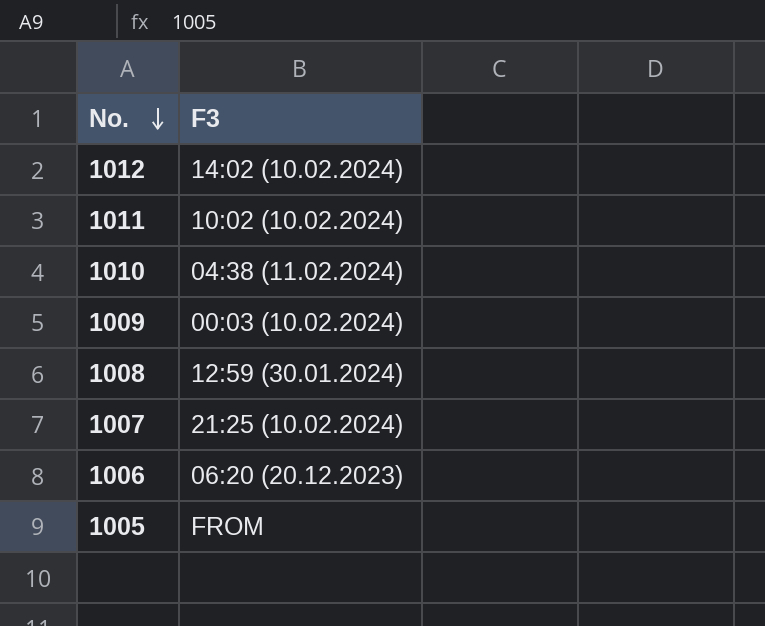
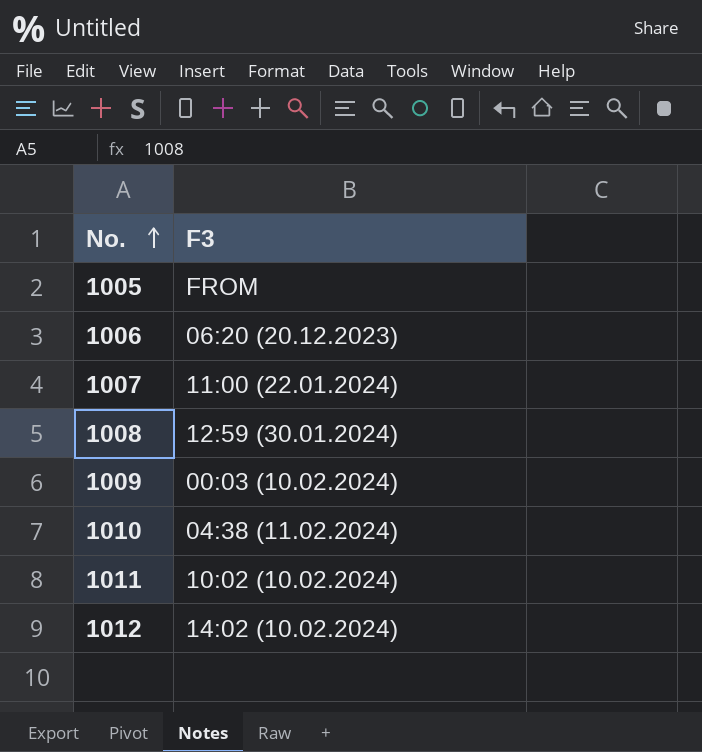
row order: No. descending -> No. ascending
1007 | F3: 21:25 (10.02.2024) -> 11:00 (22.01.2024)

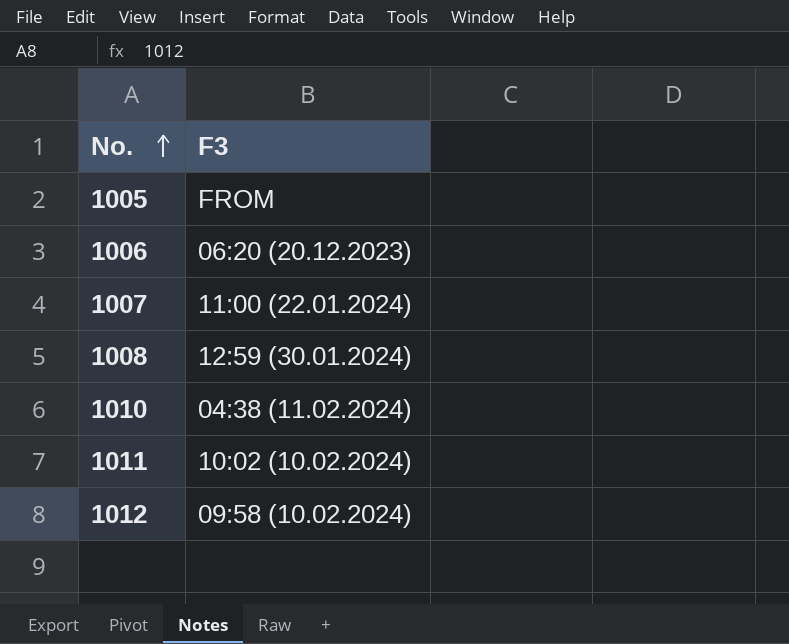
row 1009: 00:03 (10.02.2024) -> none
1012 | F3: 14:02 (10.02.2024) -> 09:58 (10.02.2024)

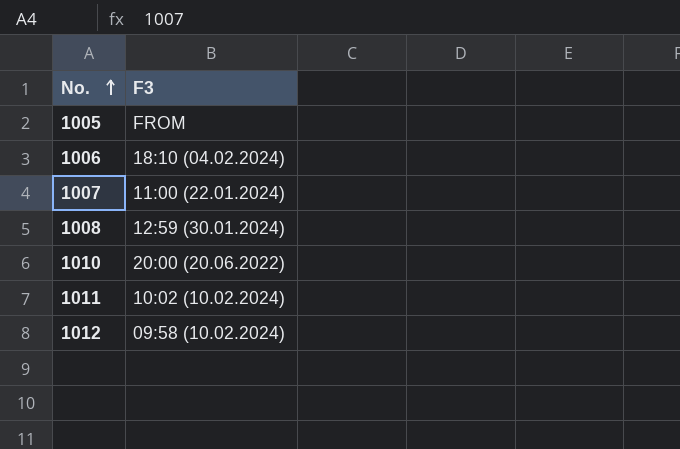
1006 | F3: 06:20 (20.12.2023) -> 18:10 (04.02.2024)
1010 | F3: 04:38 (11.02.2024) -> 20:00 (20.06.2022)

